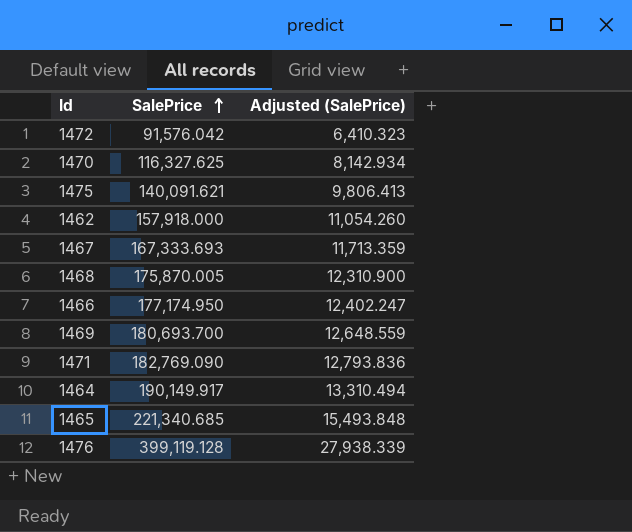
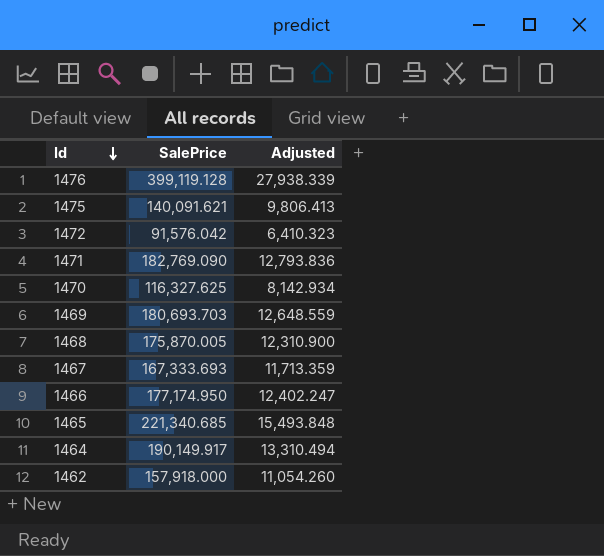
row order: SalePrice ascending -> Id descending
column name: Adjusted (SalePrice) -> Adjusted
1469 | SalePrice: 180,693.700 -> 180,693.703

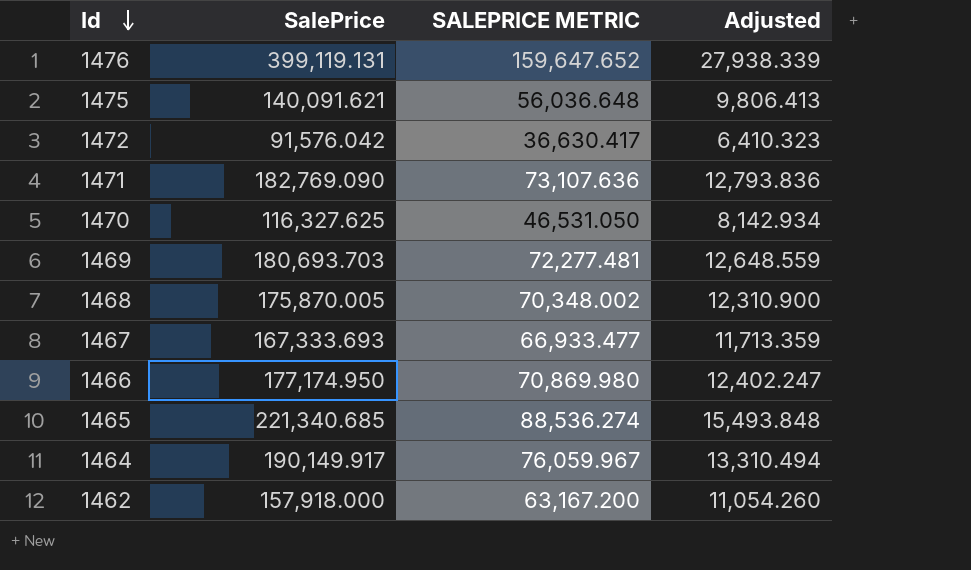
column SALEPRICE METRIC | formula: none -> [SalePrice] * 0.4
1476 | SalePrice: 399,119.128 -> 399,119.131

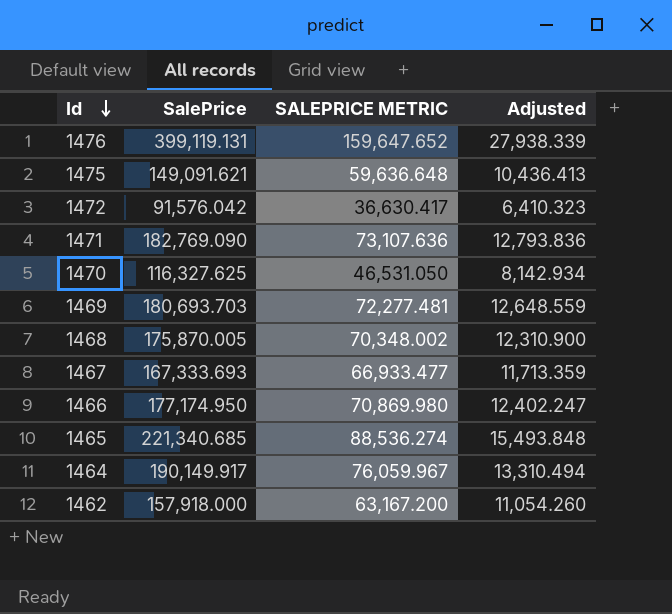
1475 | SalePrice: 140,091.621 -> 149,091.621
1475 | SALEPRICE METRIC: 56,036.648 -> 59,636.648
1475 | Adjusted: 9,806.413 -> 10,436.413

